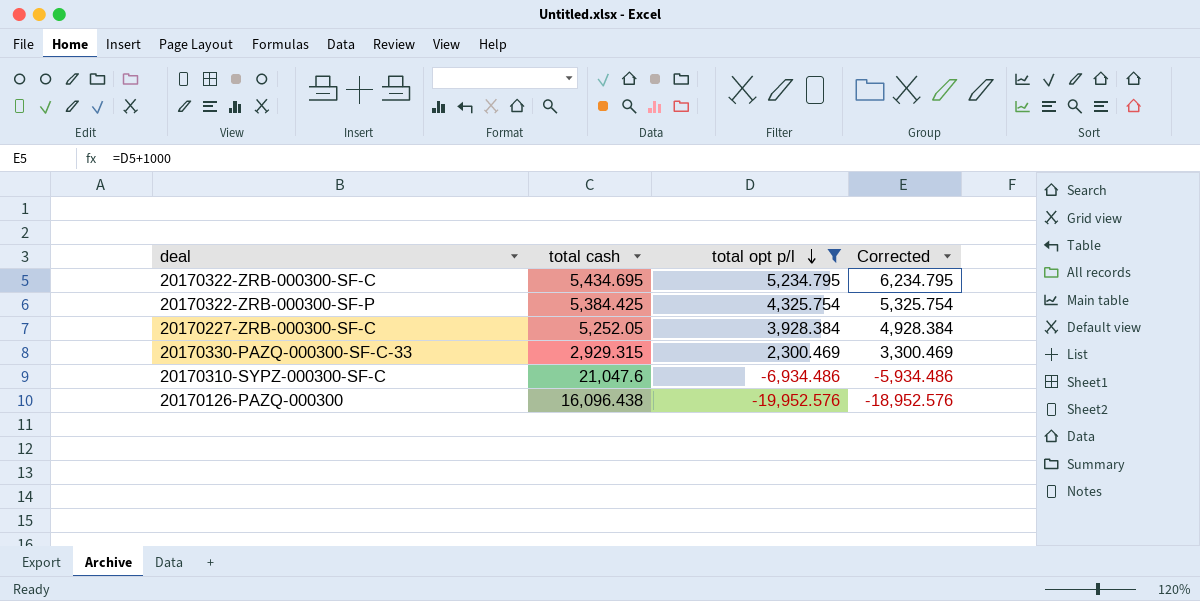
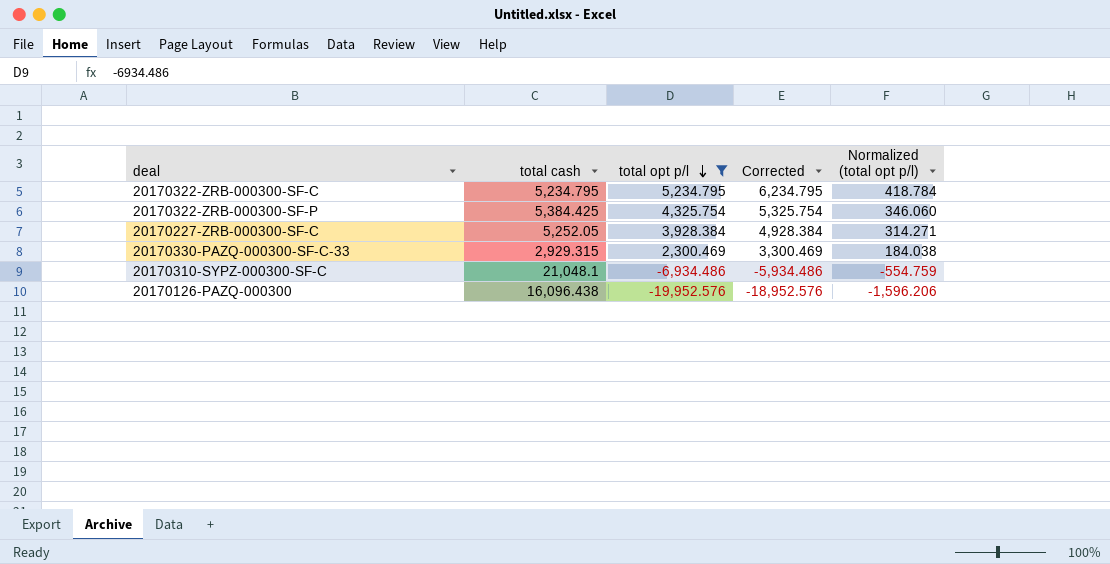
column Normalized (total opt p/l) | formula: none -> [total opt p/l] * 0.08
20170322-ZRB-000300-SF-C | total cash: 5,434.695 -> 5,234.795
20170310-SYPZ-000300-SF-C | total cash: 21,047.6 -> 21,048.1

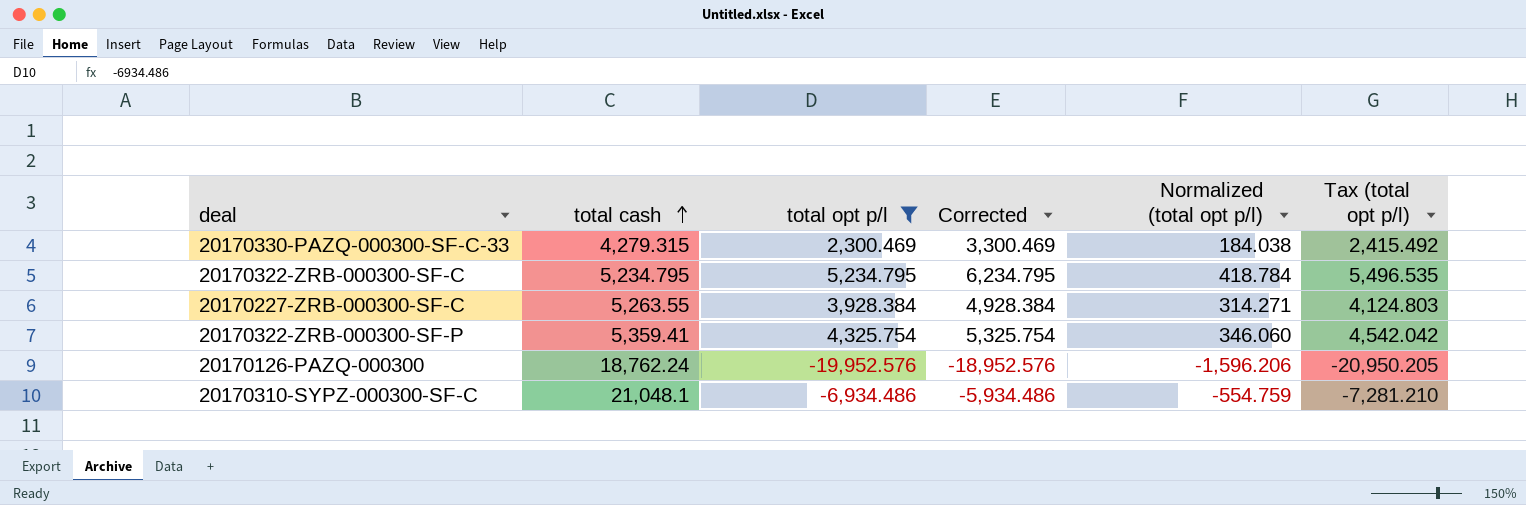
row order: total opt p/l descending -> total cash ascending
column Tax (total opt p/l) | formula: none -> [total opt p/l] * 1.05
20170330-PAZQ-000300-SF-C-33 | total cash: 2,929.315 -> 4,279.315
20170227-ZRB-000300-SF-C | total cash: 5,252.05 -> 5,263.55
20170322-ZRB-000300-SF-P | total cash: 5,384.425 -> 5,359.41
20170126-PAZQ-000300 | total cash: 16,096.438 -> 18,762.24

